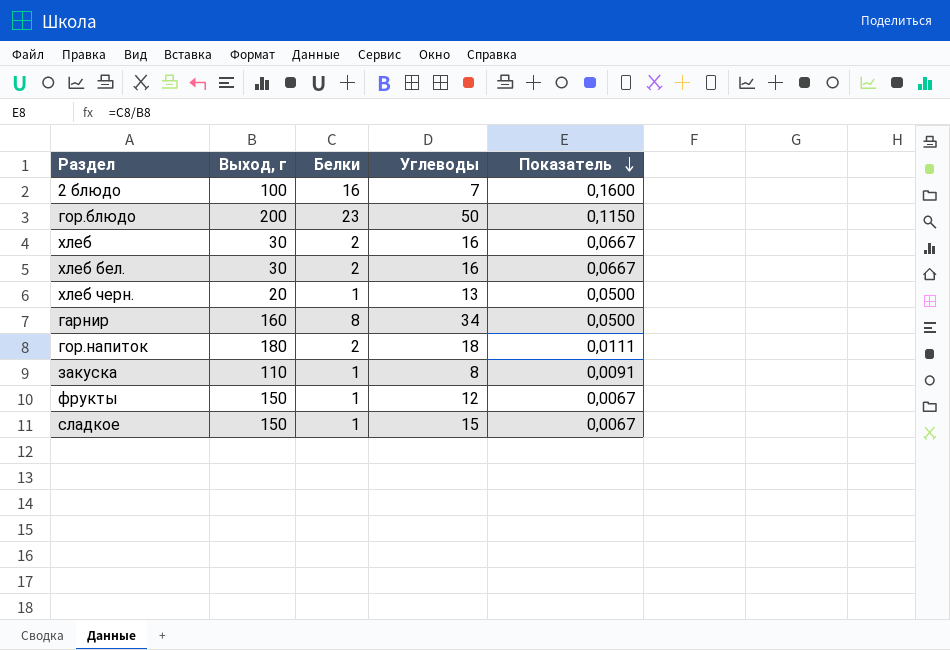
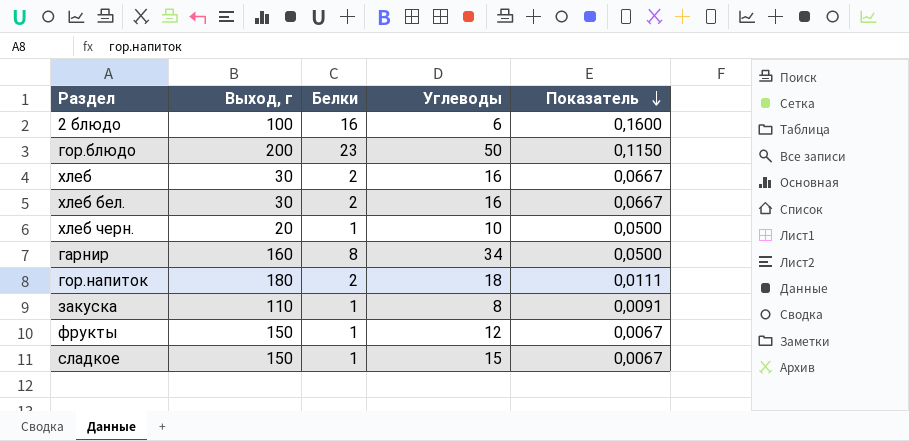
2 блюдо | Углеводы: 7 -> 6
хлеб черн. | Углеводы: 13 -> 10

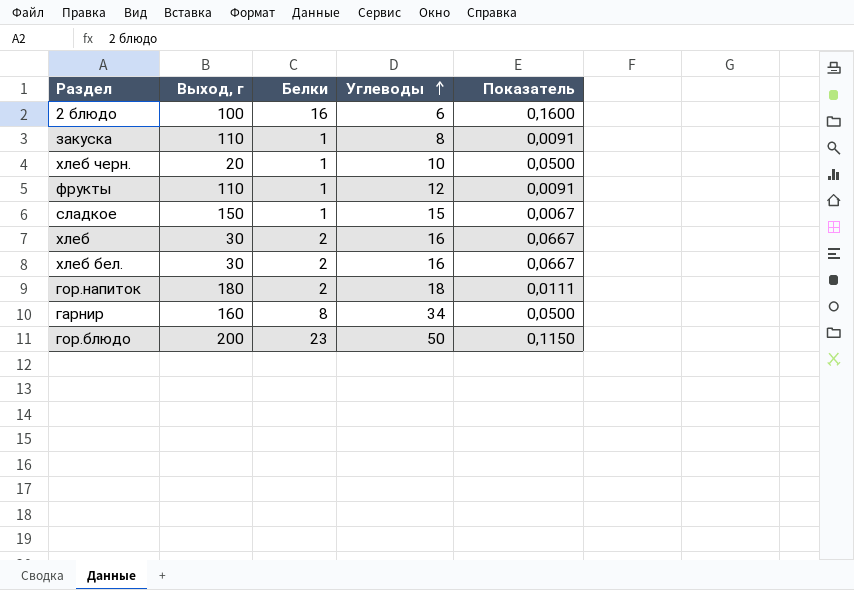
row order: Показатель descending -> Углеводы ascending
фрукты | Выход, г: 150 -> 110
фрукты | Показатель: 0,0067 -> 0,0091

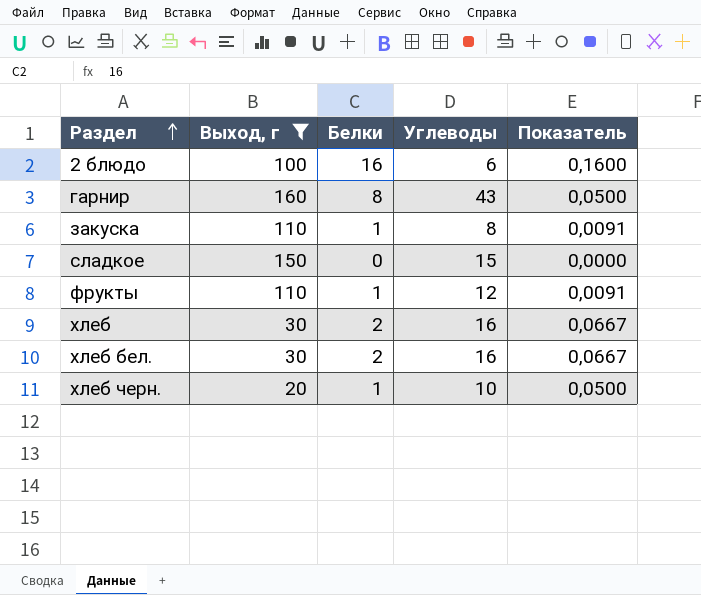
filter: none -> Выход, г <= 160
row order: Углеводы ascending -> Раздел ascending
гарнир | Углеводы: 34 -> 43
сладкое | Белки: 1 -> 0
сладкое | Показатель: 0,0067 -> 0,0000

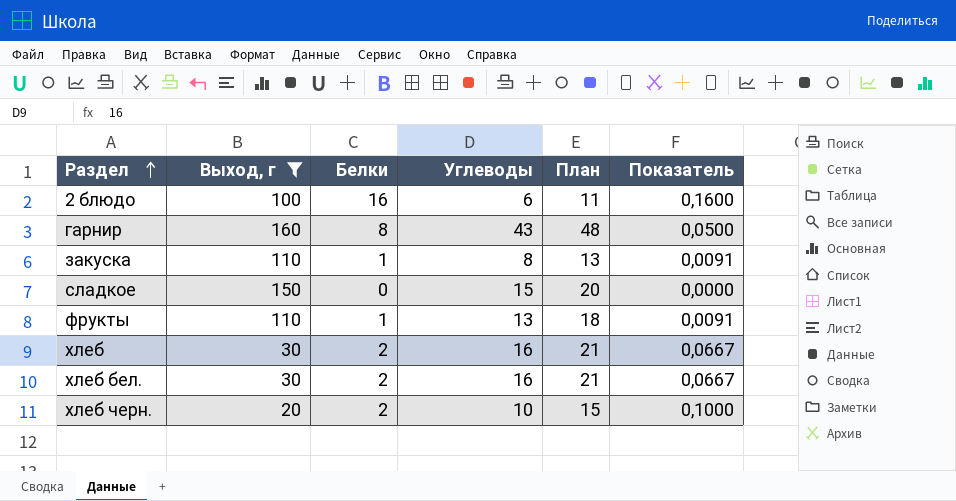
column План | formula: none -> [Углеводы] + 5
фрукты | Углеводы: 12 -> 13
хлеб черн. | Белки: 1 -> 2
хлеб черн. | Показатель: 0,0500 -> 0,1000

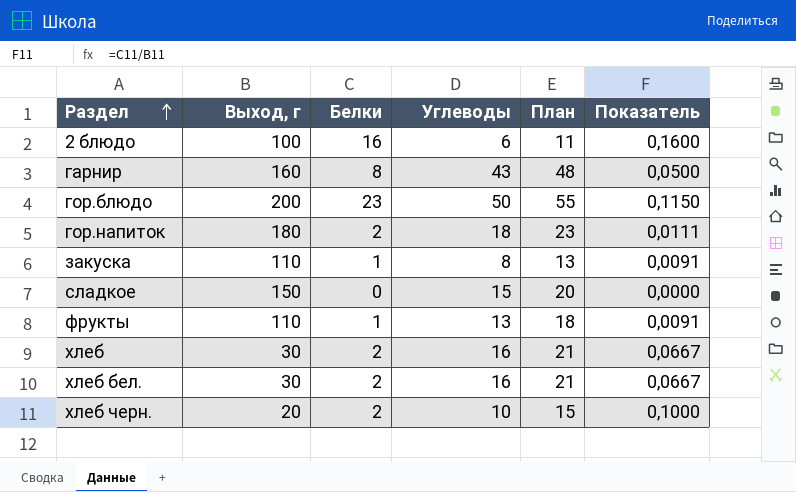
filter: Выход, г <= 160 -> none

